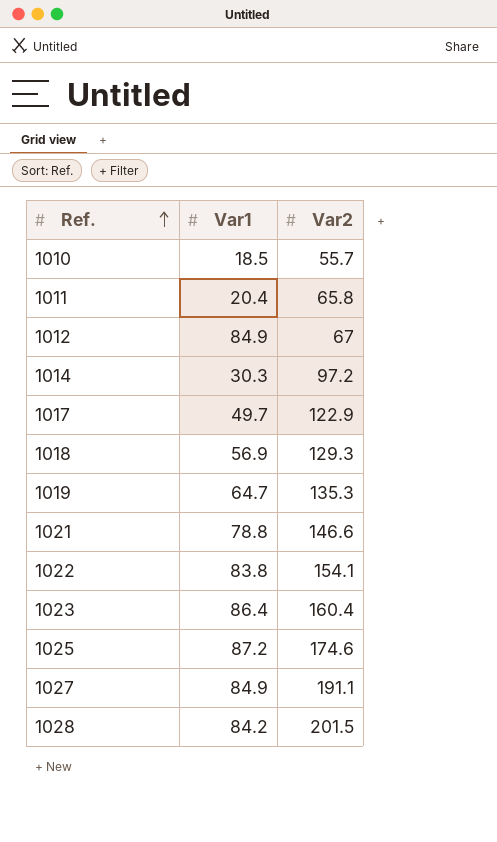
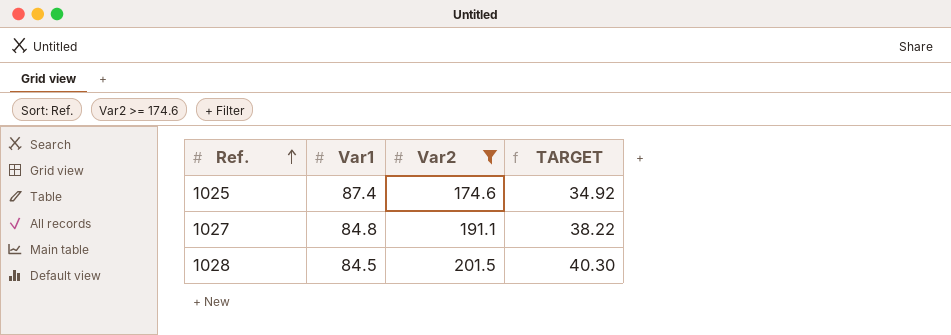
filter: none -> Var2 >= 174.6
column TARGET | formula: none -> [Var2] * 0.2
1025 | Var1: 87.2 -> 87.4
1027 | Var1: 84.9 -> 84.8
1028 | Var1: 84.2 -> 84.5

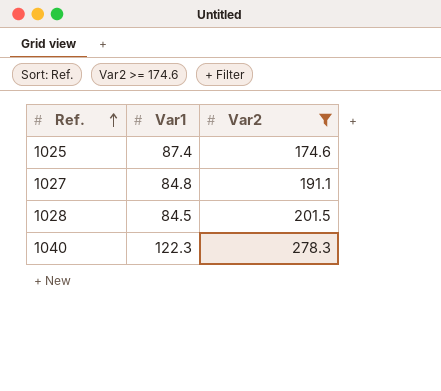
column TARGET | formula: [Var2] * 0.2 -> none
row 1040: none -> 122.3 | 278.3

